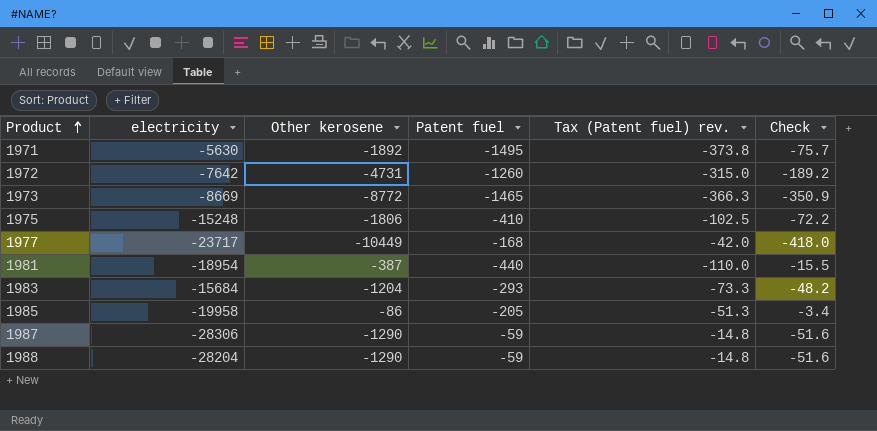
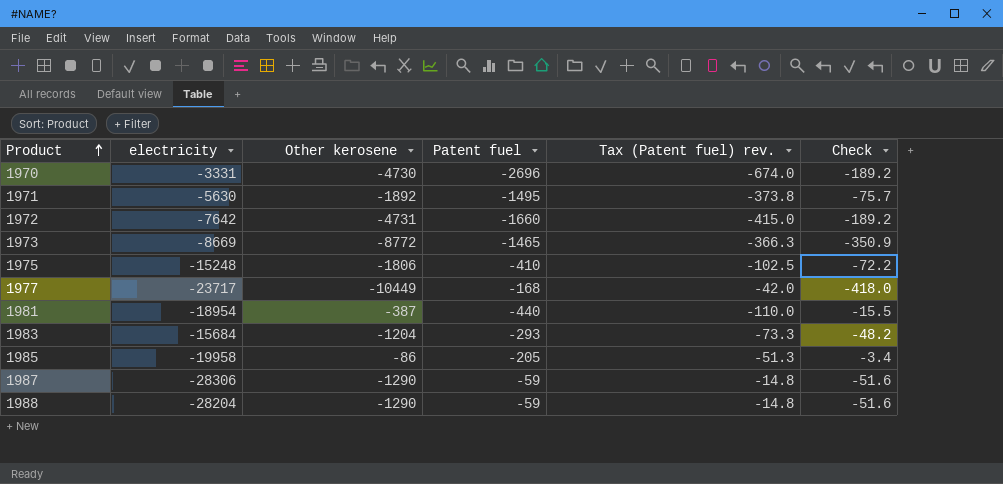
row 1970: none -> -3331 | -4730 | -2696 | -674.0 | -189.2
1972 | Patent fuel: -1260 -> -1660
1972 | Tax (Patent fuel) rev.: -315.0 -> -415.0

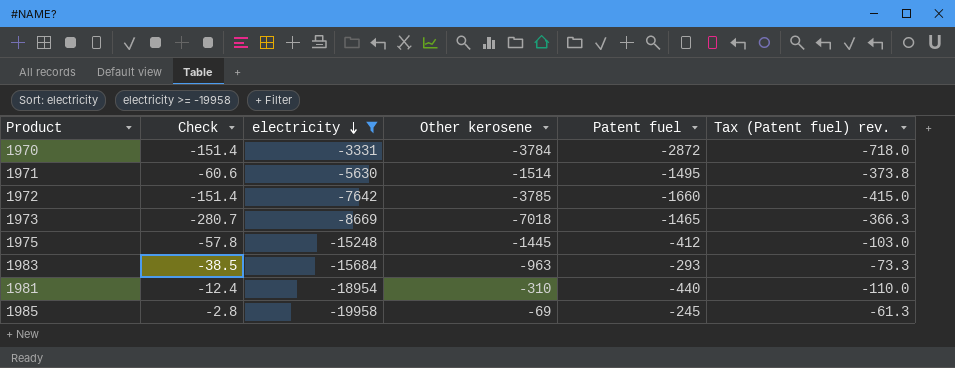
filter: none -> electricity >= -19958
row order: Product ascending -> electricity descending
column Check | position: 6 -> 2
1970 | Check: -189.2 -> -151.4
1970 | Other kerosene: -4730 -> -3784
1970 | Patent fuel: -2696 -> -2872
1970 | Tax (Patent fuel) rev.: -674.0 -> -718.0
1971 | Check: -75.7 -> -60.6
1971 | Other kerosene: -1892 -> -1514
1972 | Check: -189.2 -> -151.4
1972 | Other kerosene: -4731 -> -3785
1973 | Check: -350.9 -> -280.7
1973 | Other kerosene: -8772 -> -7018
1975 | Check: -72.2 -> -57.8
1975 | Other kerosene: -1806 -> -1445
1975 | Patent fuel: -410 -> -412
1975 | Tax (Patent fuel) rev.: -102.5 -> -103.0
1983 | Check: -48.2 -> -38.5
1983 | Other kerosene: -1204 -> -963
1981 | Check: -15.5 -> -12.4
1981 | Other kerosene: -387 -> -310
1985 | Check: -3.4 -> -2.8
1985 | Other kerosene: -86 -> -69
1985 | Patent fuel: -205 -> -245
1985 | Tax (Patent fuel) rev.: -51.3 -> -61.3

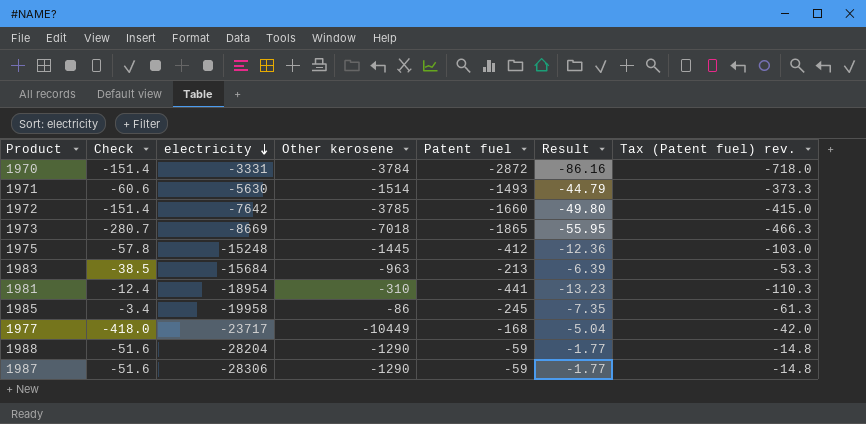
filter: electricity >= -19958 -> none
column Result | formula: none -> [Patent fuel] * 0.03
1971 | Patent fuel: -1495 -> -1493
1971 | Tax (Patent fuel) rev.: -373.8 -> -373.3
1973 | Patent fuel: -1465 -> -1865
1973 | Tax (Patent fuel) rev.: -366.3 -> -466.3
1983 | Patent fuel: -293 -> -213
1983 | Tax (Patent fuel) rev.: -73.3 -> -53.3
1981 | Patent fuel: -440 -> -441
1981 | Tax (Patent fuel) rev.: -110.0 -> -110.3
1985 | Check: -2.8 -> -3.4
1985 | Other kerosene: -69 -> -86

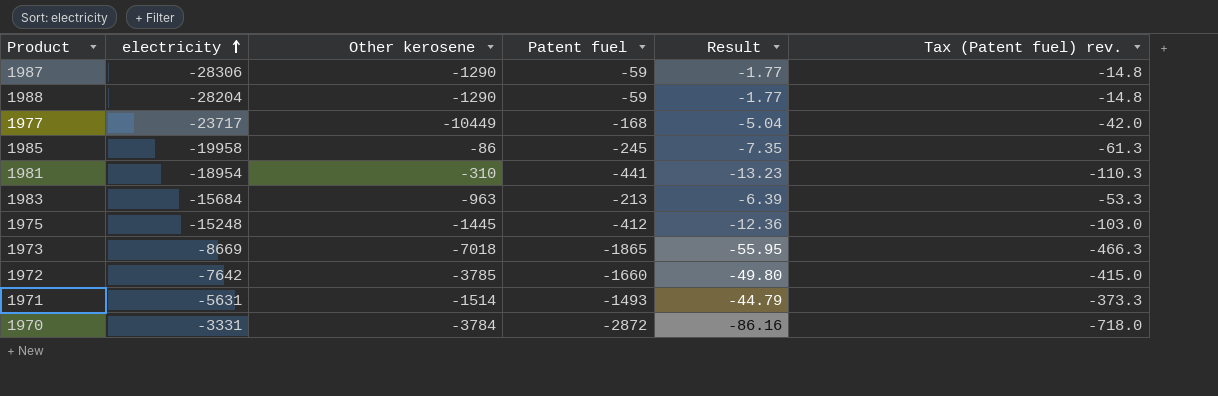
row order: electricity descending -> electricity ascending
column Check | formula: [Other kerosene] * 0.04 -> none
1971 | electricity: -5630 -> -5631

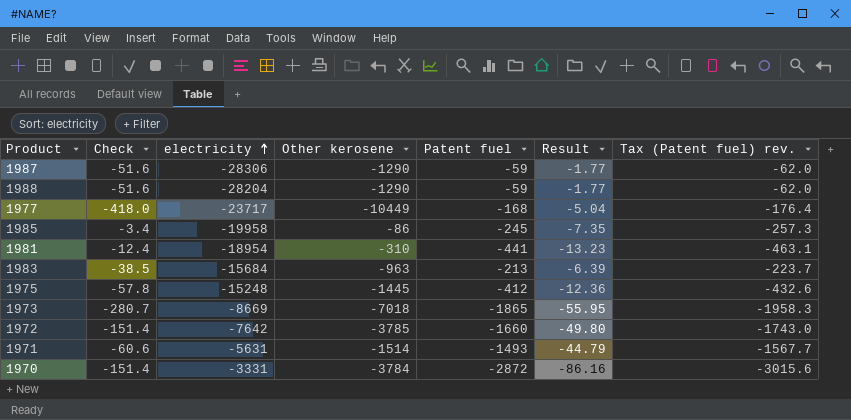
column Check | formula: none -> [Other kerosene] * 0.04
column Tax (Patent fuel) rev. | formula: [Patent fuel] * 0.25 -> [Patent fuel] * 1.05

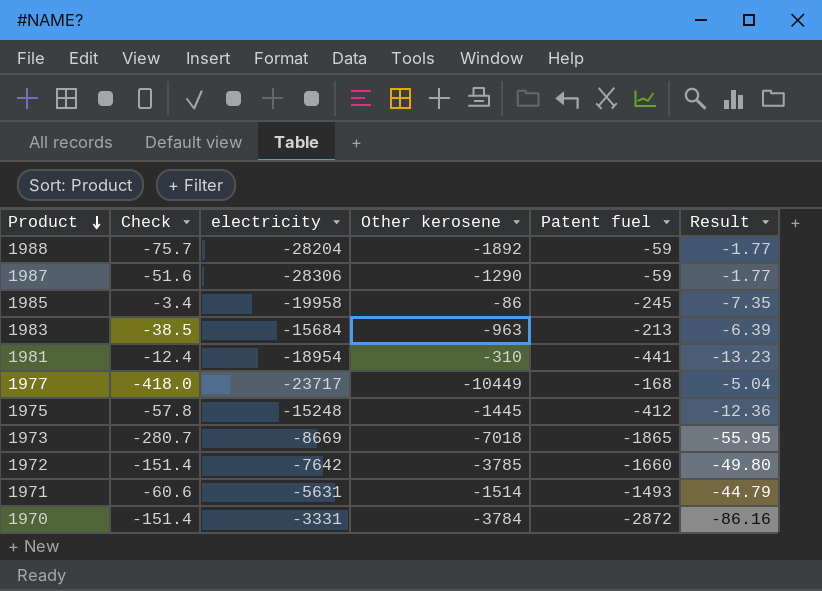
row order: electricity ascending -> Product descending
column Tax (Patent fuel) rev. | formula: [Patent fuel] * 1.05 -> none
1988 | Check: -51.6 -> -75.7
1988 | Other kerosene: -1290 -> -1892

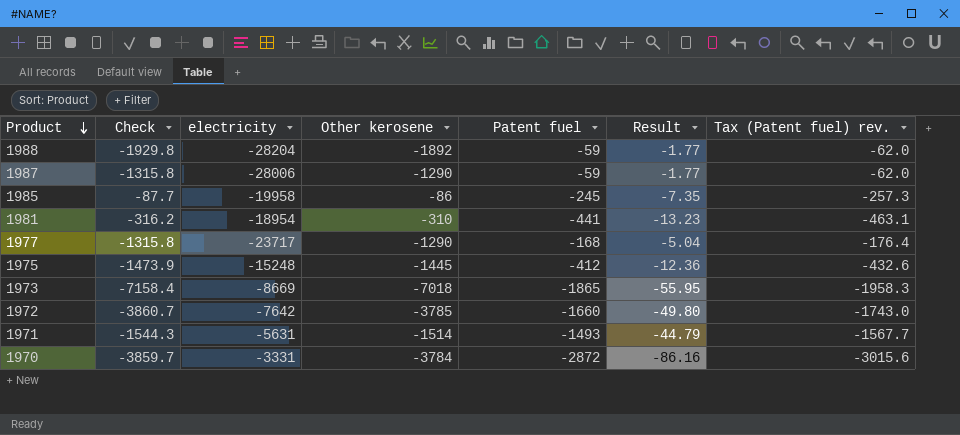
column Check | formula: [Other kerosene] * 0.04 -> [Other kerosene] * 1.02
column Tax (Patent fuel) rev. | formula: none -> [Patent fuel] * 1.05
row 1983: -38.5 | -15684 | -963 | -213 | -6.39 -> none
1987 | electricity: -28306 -> -28006
1977 | Other kerosene: -10449 -> -1290

